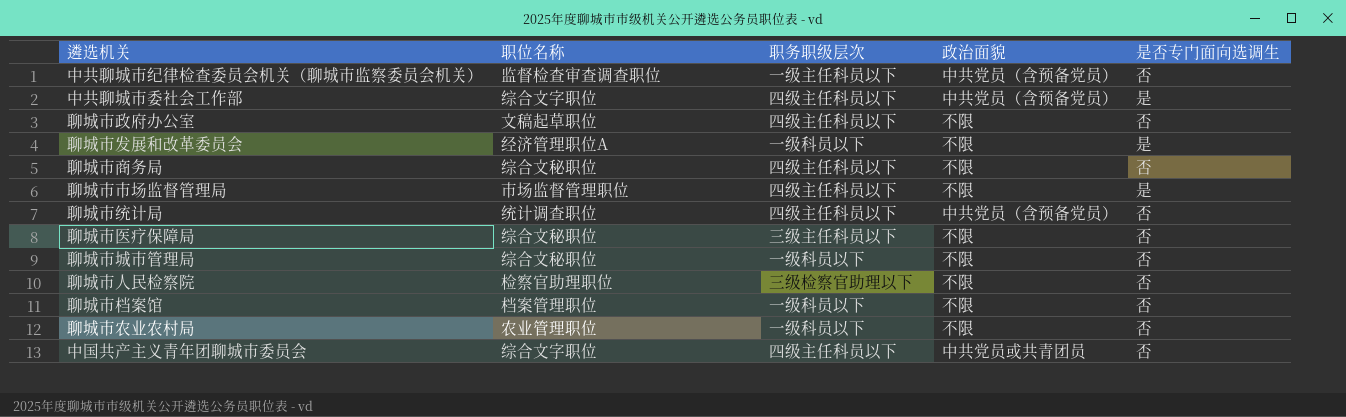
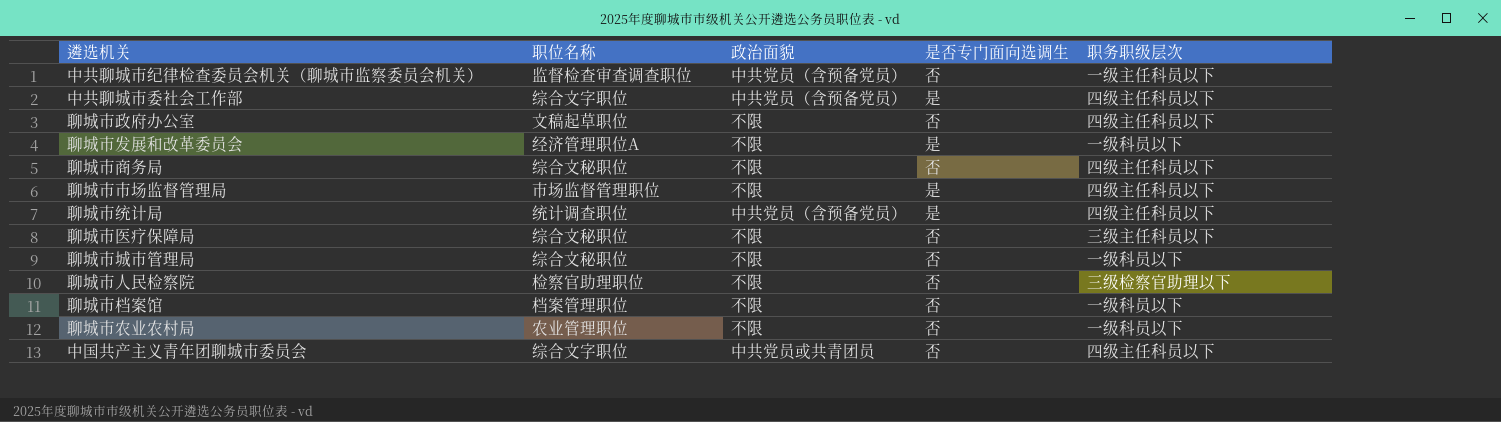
column 职务职级层次 | position: 3 -> 5
聊城市统计局 | 是否专门面向选调生: 否 -> 是

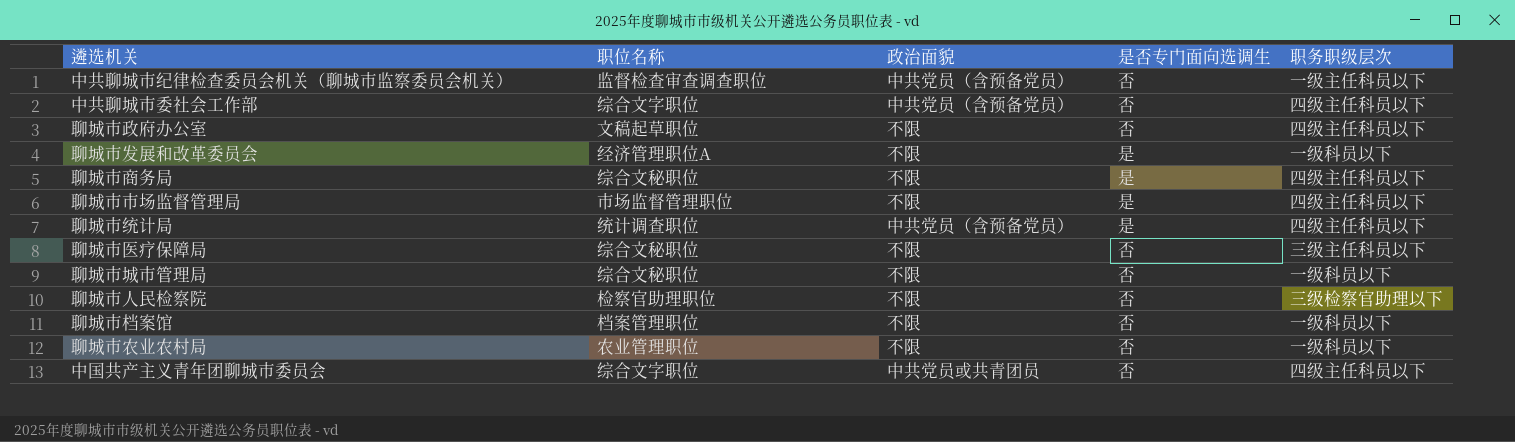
中共聊城市委社会工作部 | 是否专门面向选调生: 是 -> 否
聊城市商务局 | 是否专门面向选调生: 否 -> 是

